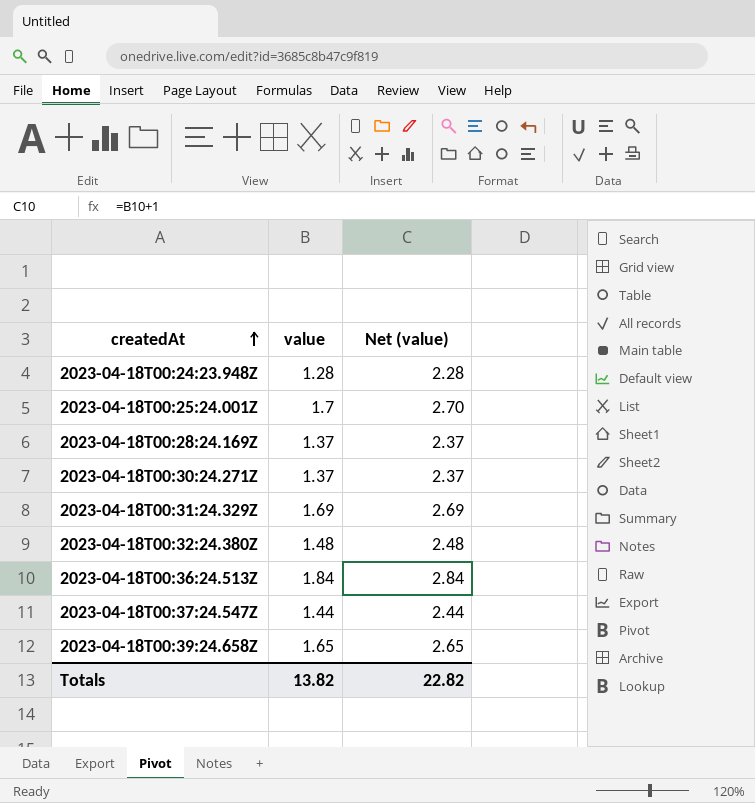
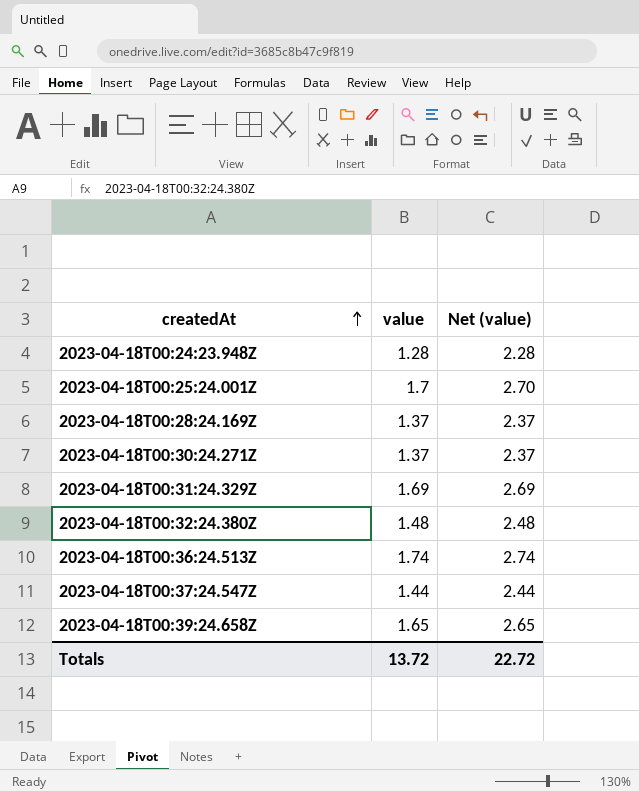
2023-04-18T00:36:24.513Z | value: 1.84 -> 1.74
2023-04-18T00:36:24.513Z | Net (value): 2.84 -> 2.74
Totals | value: 13.82 -> 13.72
Totals | Net (value): 22.82 -> 22.72

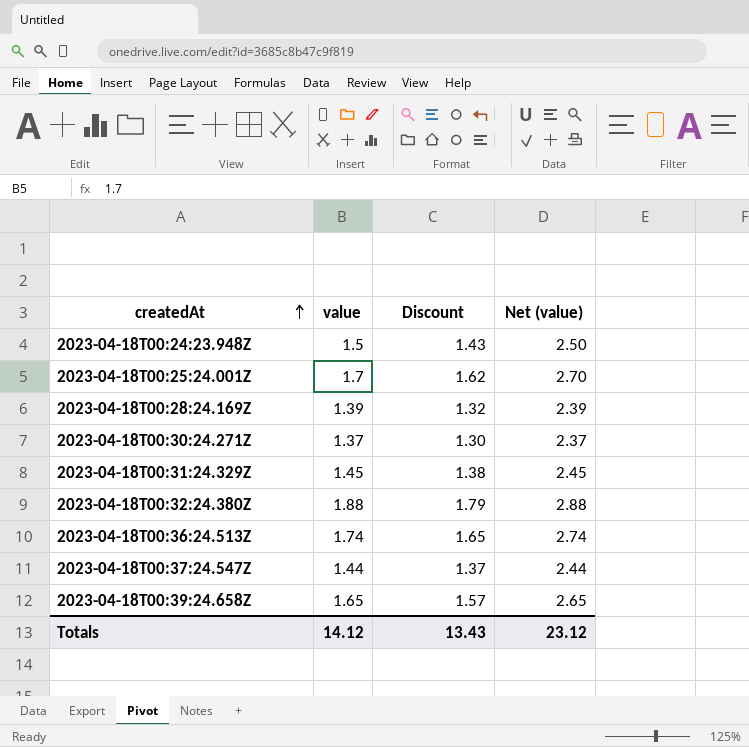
column Discount | formula: none -> [value] * 0.95
2023-04-18T00:24:23.948Z | value: 1.28 -> 1.5
2023-04-18T00:24:23.948Z | Net (value): 2.28 -> 2.50
2023-04-18T00:28:24.169Z | value: 1.37 -> 1.39
2023-04-18T00:28:24.169Z | Net (value): 2.37 -> 2.39
2023-04-18T00:31:24.329Z | value: 1.69 -> 1.45
2023-04-18T00:31:24.329Z | Net (value): 2.69 -> 2.45
2023-04-18T00:32:24.380Z | value: 1.48 -> 1.88
2023-04-18T00:32:24.380Z | Net (value): 2.48 -> 2.88
Totals | value: 13.72 -> 14.12
Totals | Net (value): 22.72 -> 23.12

